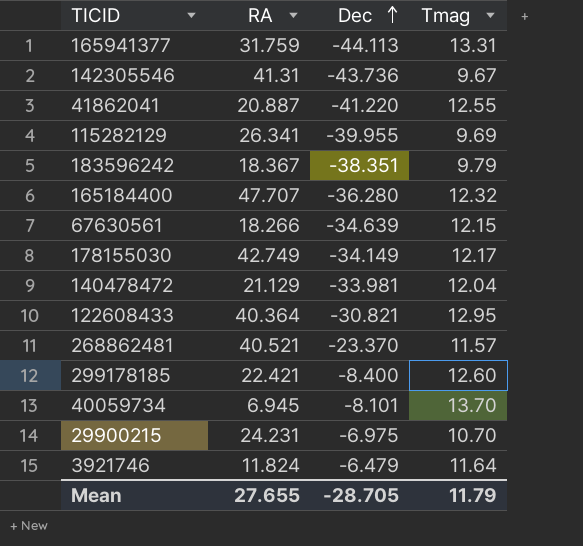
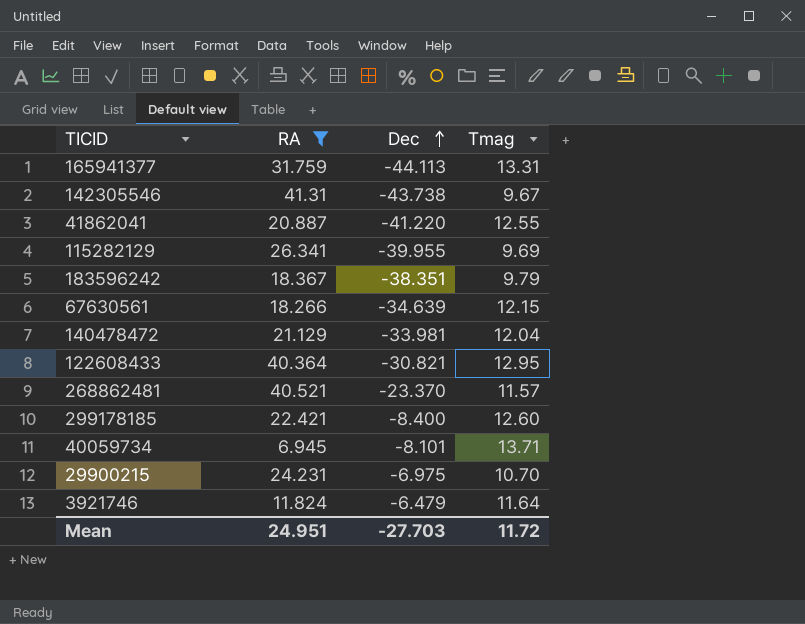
filter: none -> RA <= 41.31
142305546 | Dec: -43.736 -> -43.738
40059734 | Tmag: 13.70 -> 13.71
Mean | RA: 27.655 -> 24.951
Mean | Dec: -28.705 -> -27.703
Mean | Tmag: 11.79 -> 11.72

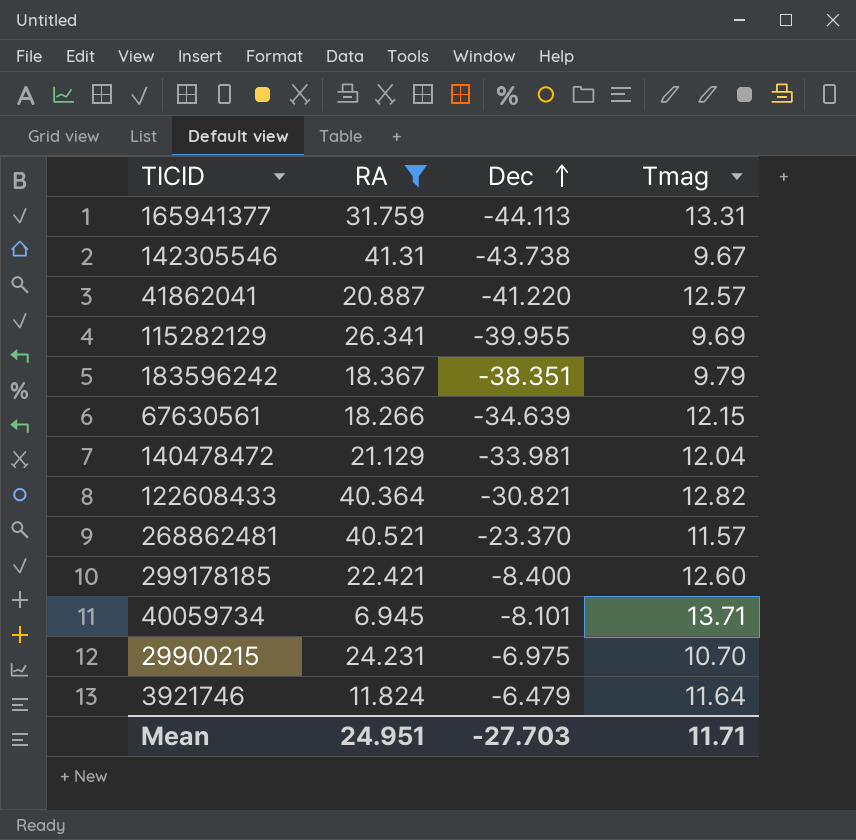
41862041 | Tmag: 12.55 -> 12.57
122608433 | Tmag: 12.95 -> 12.82
Mean | Tmag: 11.72 -> 11.71

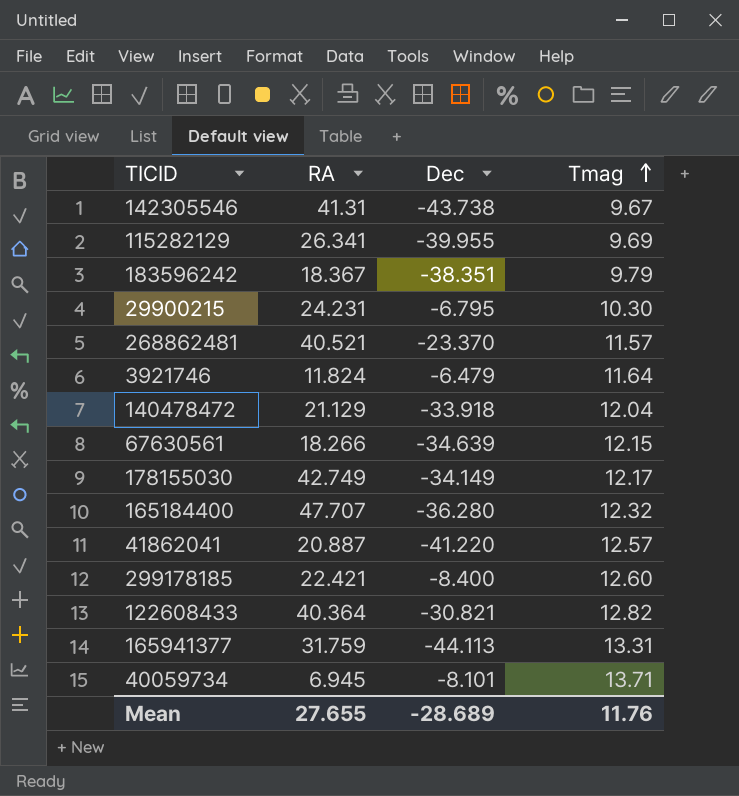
filter: RA <= 41.31 -> none
row order: Dec ascending -> Tmag ascending
29900215 | Dec: -6.975 -> -6.795
29900215 | Tmag: 10.70 -> 10.30
140478472 | Dec: -33.981 -> -33.918
Mean | RA: 24.951 -> 27.655
Mean | Dec: -27.703 -> -28.689
Mean | Tmag: 11.71 -> 11.76

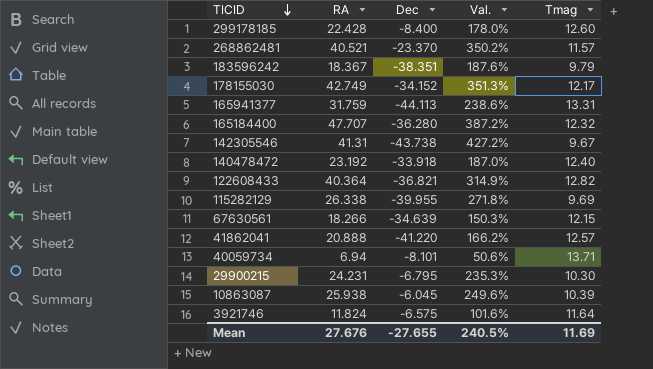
row order: Tmag ascending -> TICID descending
column Val. | formula: none -> [RA] / [Tmag]
299178185 | RA: 22.421 -> 22.428
178155030 | Dec: -34.149 -> -34.152
140478472 | RA: 21.129 -> 23.192
140478472 | Tmag: 12.04 -> 12.40
122608433 | Dec: -30.821 -> -36.821
115282129 | RA: 26.341 -> 26.338
41862041 | RA: 20.887 -> 20.888
40059734 | RA: 6.945 -> 6.94
row 10863087: none -> 25.938 | -6.045 | 249.6% | 10.39
3921746 | Dec: -6.479 -> -6.575
Mean | RA: 27.655 -> 27.676
Mean | Dec: -28.689 -> -27.655
Mean | Tmag: 11.76 -> 11.69

